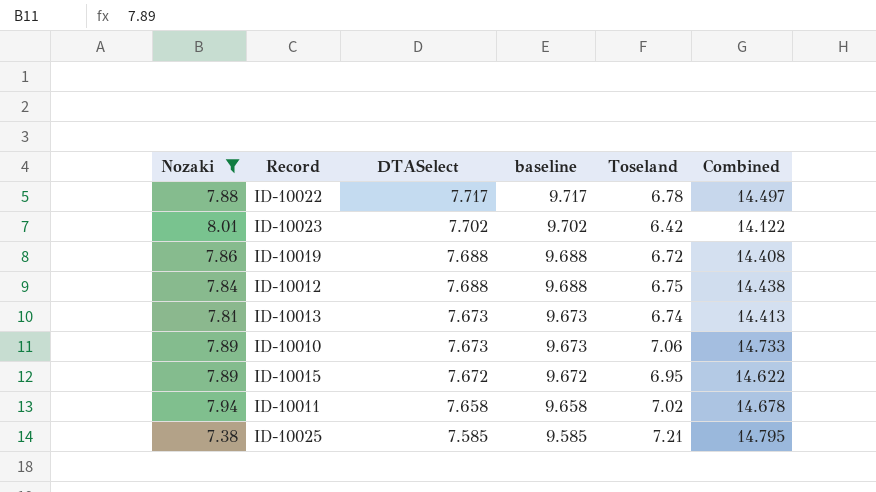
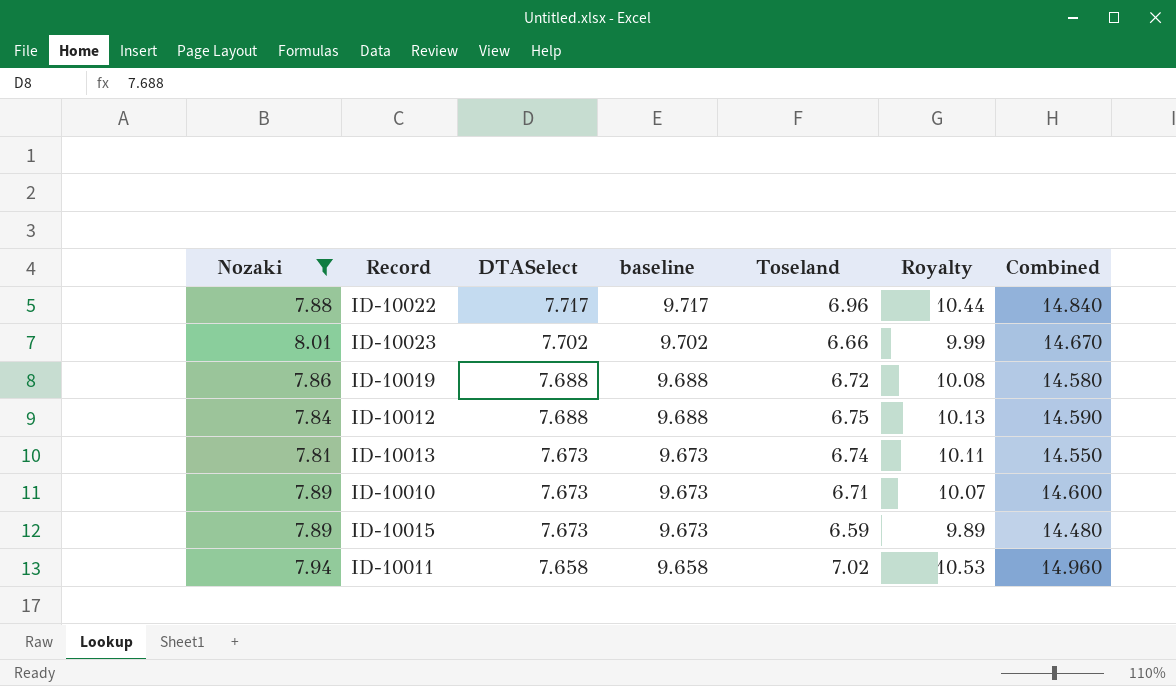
column Royalty | formula: none -> [Toseland] * 1.5
column Combined | formula: [DTASelect] + [Toseland] -> [Nozaki] + [Toseland]
row ID-10025: 7.38 | 7.585 | 9.585 | 7.21 | 14.795 -> none
ID-10022 | Toseland: 6.78 -> 6.96
ID-10023 | Toseland: 6.42 -> 6.66
ID-10010 | Toseland: 7.06 -> 6.71
ID-10015 | DTASelect: 7.672 -> 7.673
ID-10015 | baseline: 9.672 -> 9.673
ID-10015 | Toseland: 6.95 -> 6.59

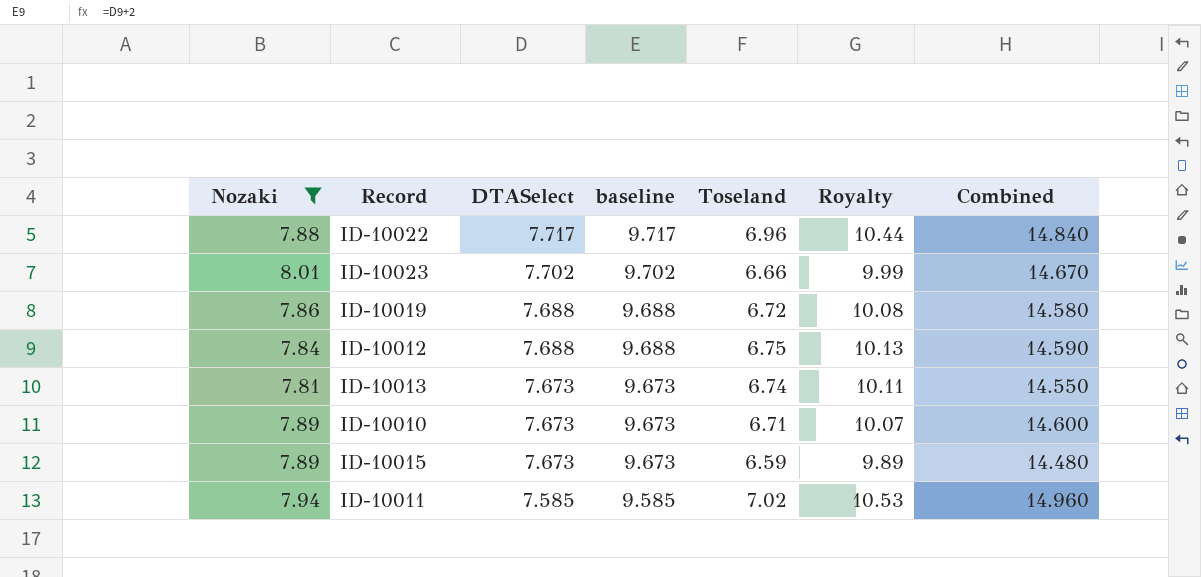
ID-10011 | DTASelect: 7.658 -> 7.585
ID-10011 | baseline: 9.658 -> 9.585

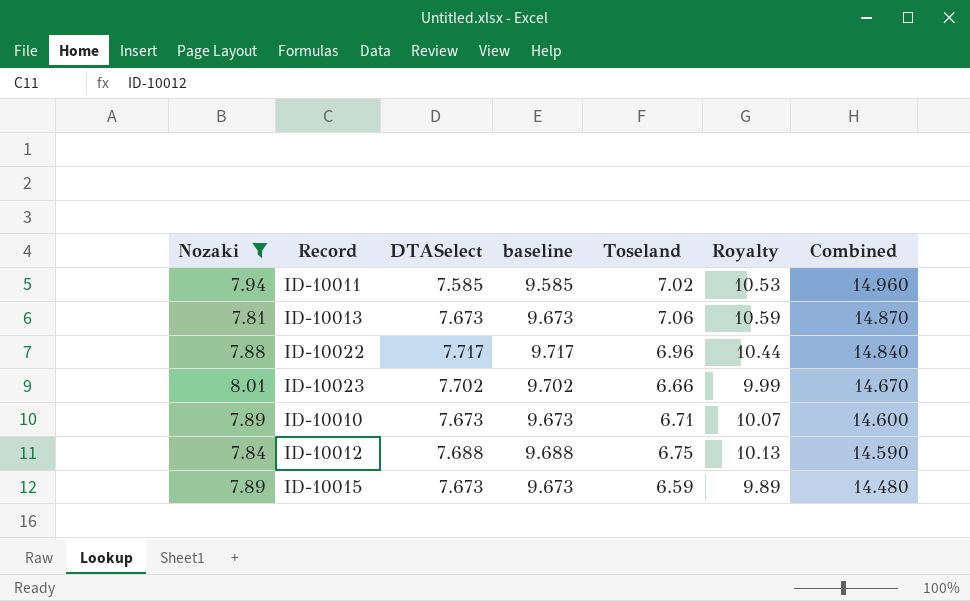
row order: DTASelect descending -> Combined descending
row ID-10019: 7.86 | 7.688 | 9.688 | 6.72 | 10.08 | 14.580 -> none
ID-10013 | Toseland: 6.74 -> 7.06
ID-10013 | Royalty: 10.11 -> 10.59
ID-10013 | Combined: 14.550 -> 14.870

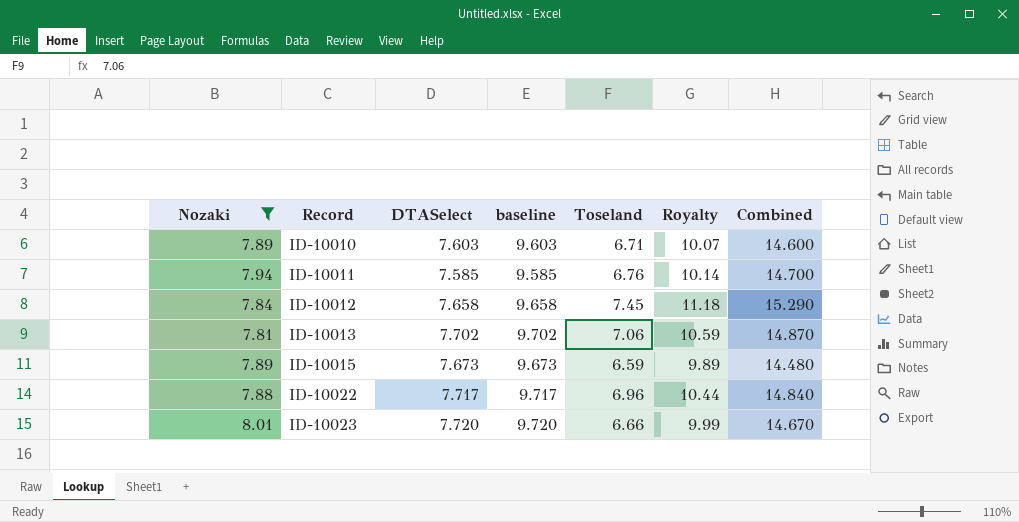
row order: Combined descending -> Record ascending
ID-10010 | DTASelect: 7.673 -> 7.603
ID-10010 | baseline: 9.673 -> 9.603
ID-10011 | Toseland: 7.02 -> 6.76
ID-10011 | Royalty: 10.53 -> 10.14
ID-10011 | Combined: 14.960 -> 14.700
ID-10012 | DTASelect: 7.688 -> 7.658
ID-10012 | baseline: 9.688 -> 9.658
ID-10012 | Toseland: 6.75 -> 7.45
ID-10012 | Royalty: 10.13 -> 11.18
ID-10012 | Combined: 14.590 -> 15.290
ID-10013 | DTASelect: 7.673 -> 7.702
ID-10013 | baseline: 9.673 -> 9.702
ID-10023 | DTASelect: 7.702 -> 7.720
ID-10023 | baseline: 9.702 -> 9.720

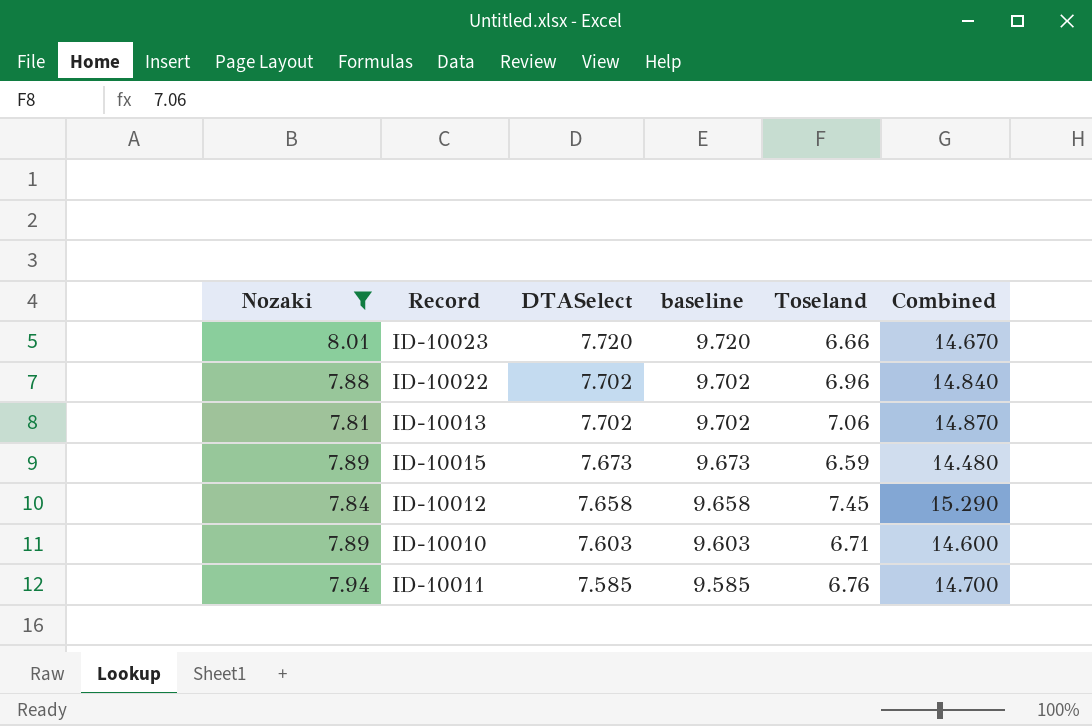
row order: Record ascending -> DTASelect descending
column Royalty | formula: [Toseland] * 1.5 -> none
ID-10022 | DTASelect: 7.717 -> 7.702
ID-10022 | baseline: 9.717 -> 9.702

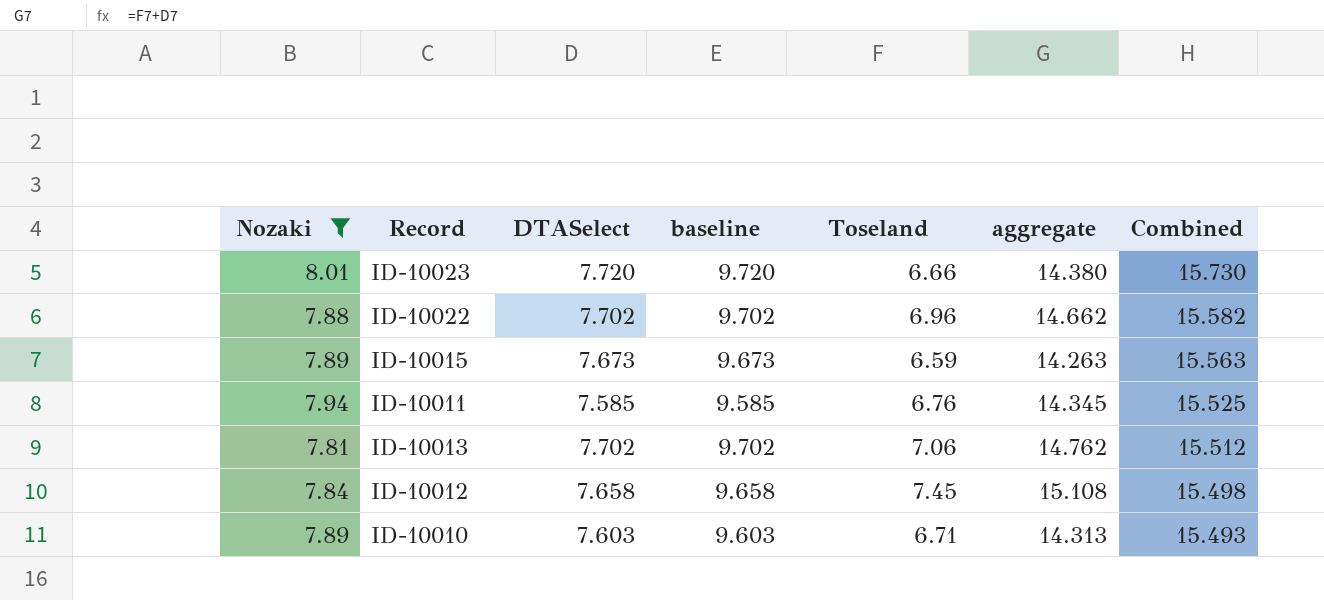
row order: DTASelect descending -> Combined descending
column aggregate | formula: none -> [DTASelect] + [Toseland]
column Combined | formula: [Nozaki] + [Toseland] -> [Nozaki] + [DTASelect]

